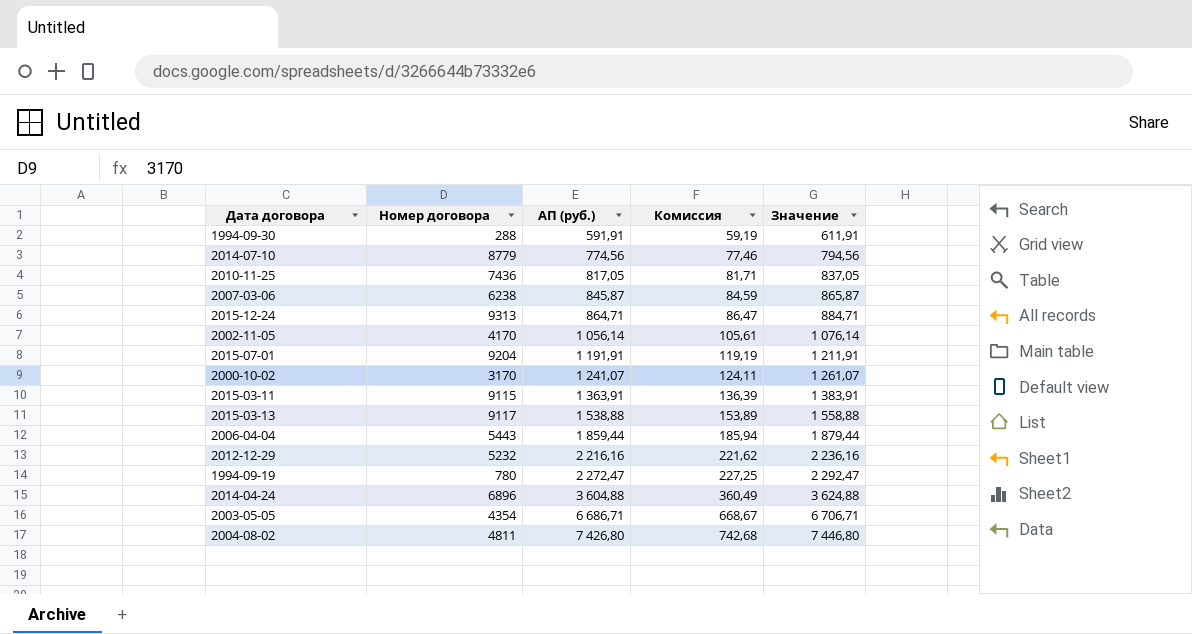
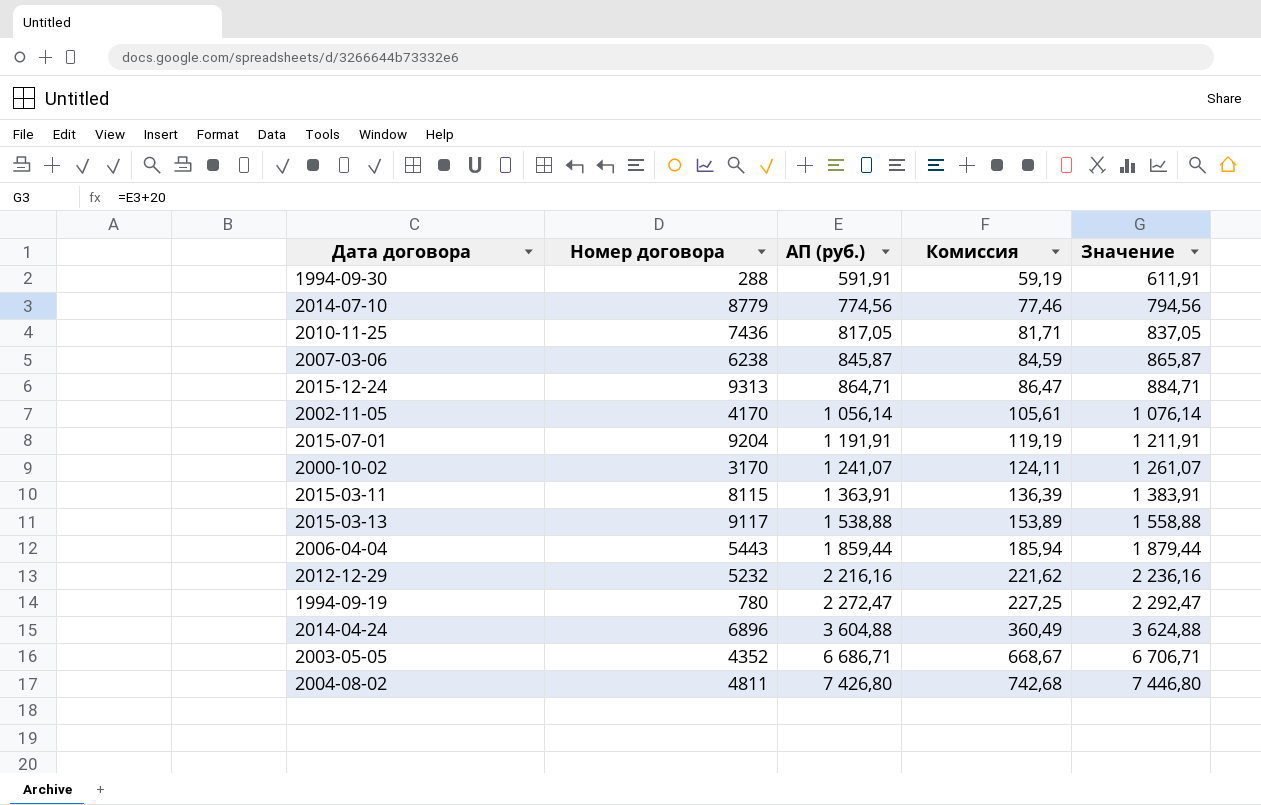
2015-03-11 | Номер договора: 9115 -> 8115
2003-05-05 | Номер договора: 4354 -> 4352

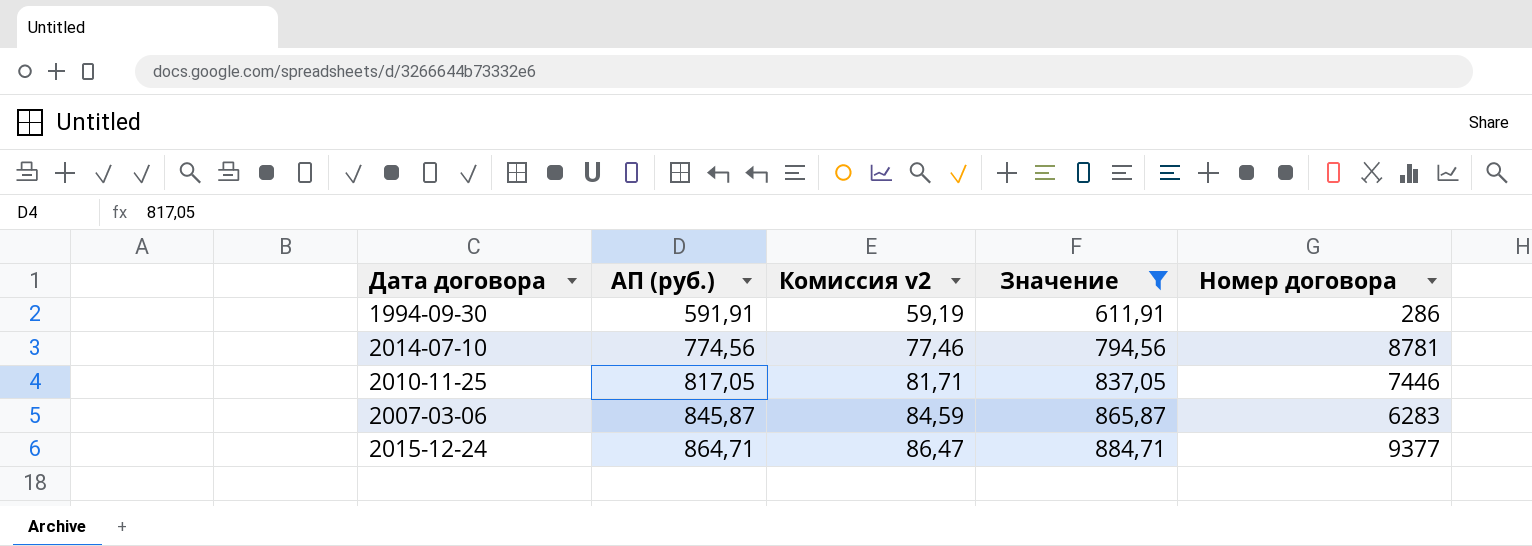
filter: none -> Значение <= 884,71
column name: Комиссия -> Комиссия v2
column Номер договора | position: 2 -> 5
1994-09-30 | Номер договора: 288 -> 286
2014-07-10 | Номер договора: 8779 -> 8781
2010-11-25 | Номер договора: 7436 -> 7446
2007-03-06 | Номер договора: 6238 -> 6283
2015-12-24 | Номер договора: 9313 -> 9377

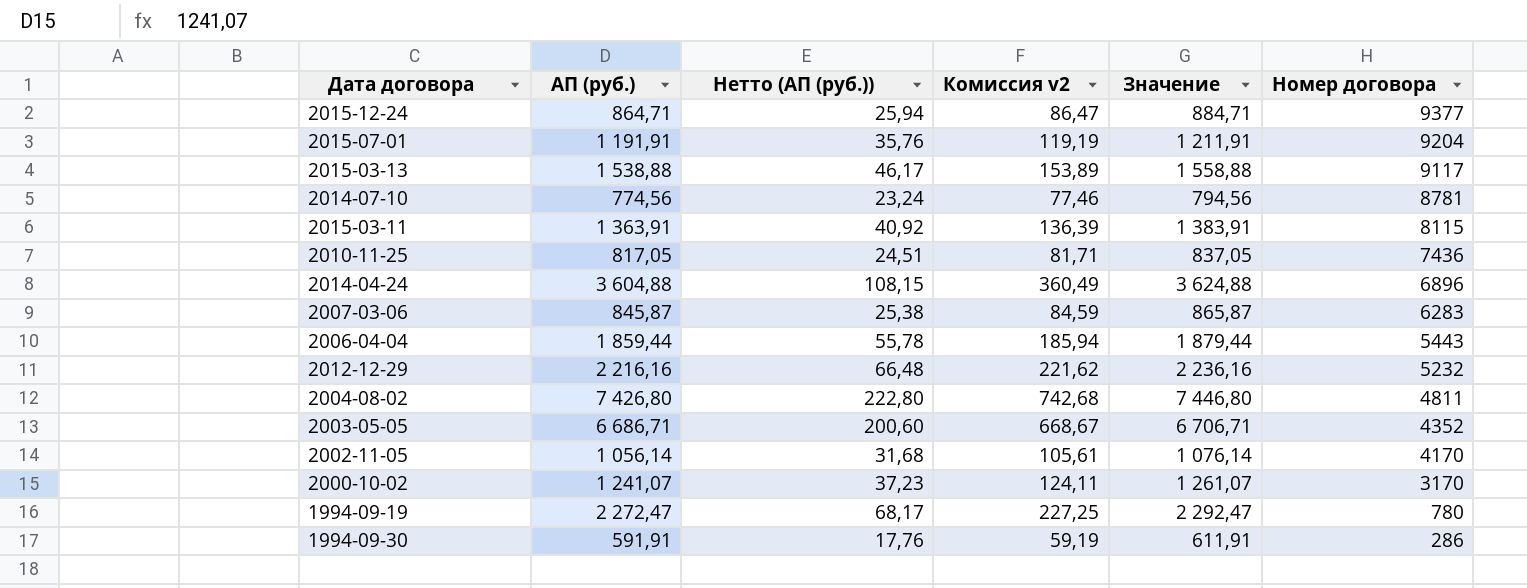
filter: Значение <= 884,71 -> none
row order: АП (руб.) ascending -> Номер договора descending
column Нетто (АП (руб.)) | formula: none -> [АП (руб.)] * 0,03
2010-11-25 | Номер договора: 7446 -> 7436

